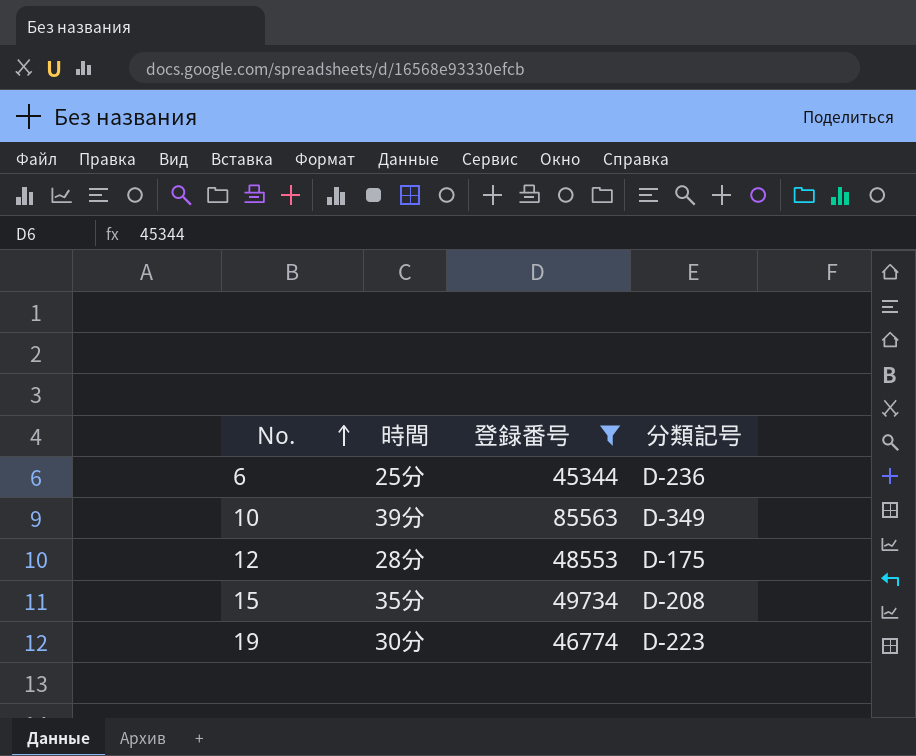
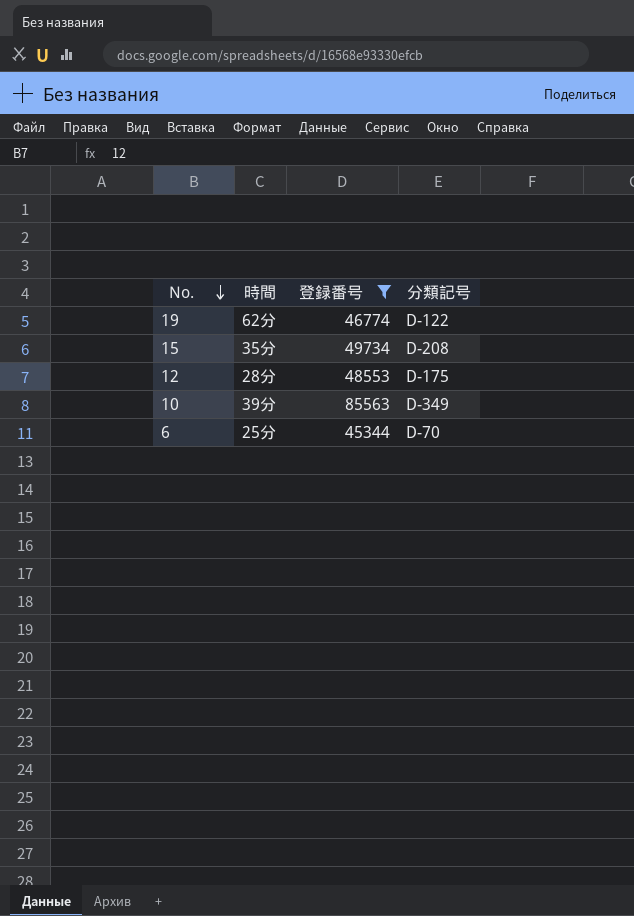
row order: No. ascending -> No. descending
19 | 時間: 30分 -> 62分
19 | 分類記号: D-223 -> D-122
6 | 分類記号: D-236 -> D-70

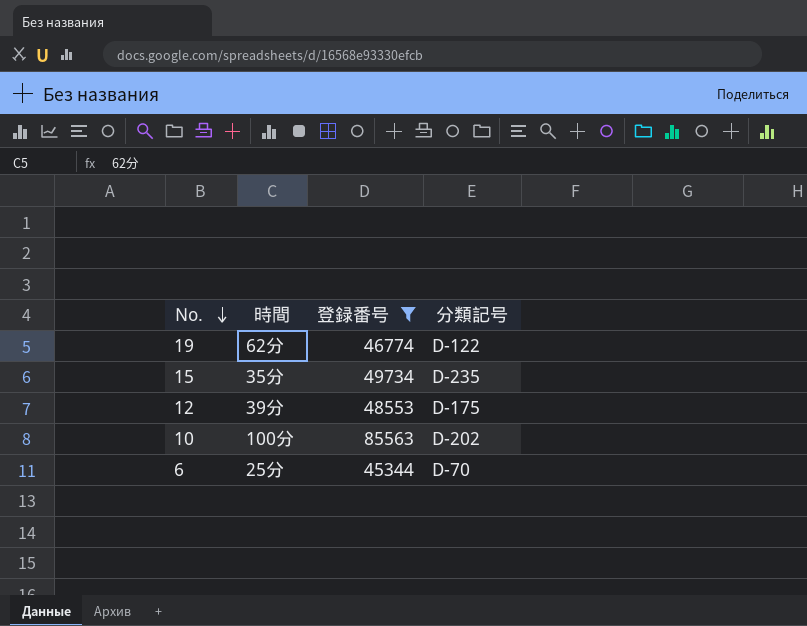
15 | 分類記号: D-208 -> D-235
12 | 時間: 28分 -> 39分
10 | 時間: 39分 -> 100分
10 | 分類記号: D-349 -> D-202

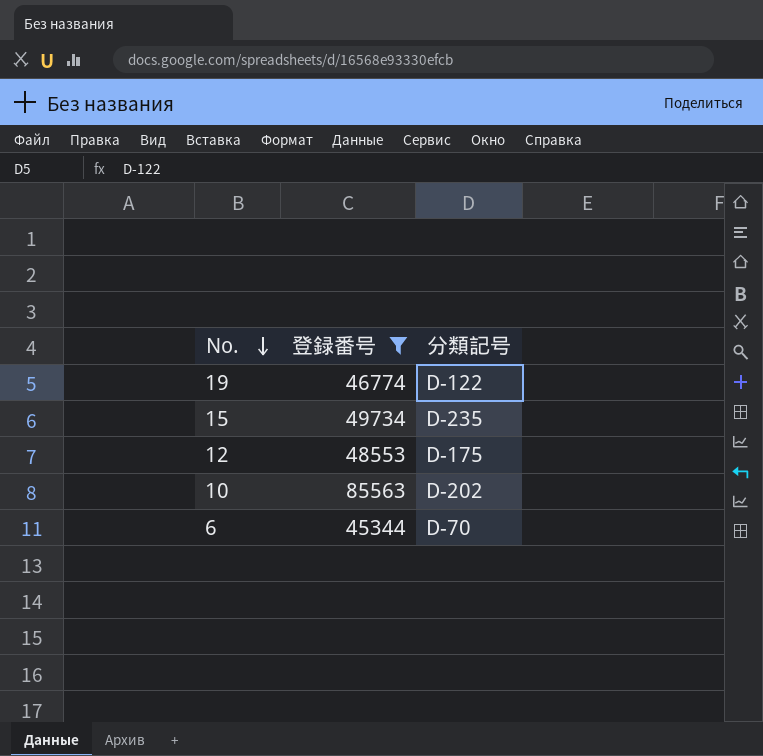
column 時間 | position: 2 -> none

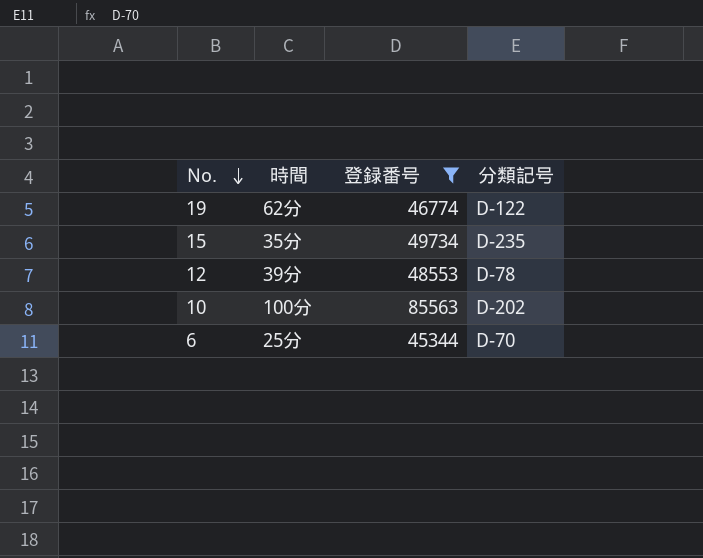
column 時間 | position: none -> 2
12 | 分類記号: D-175 -> D-78

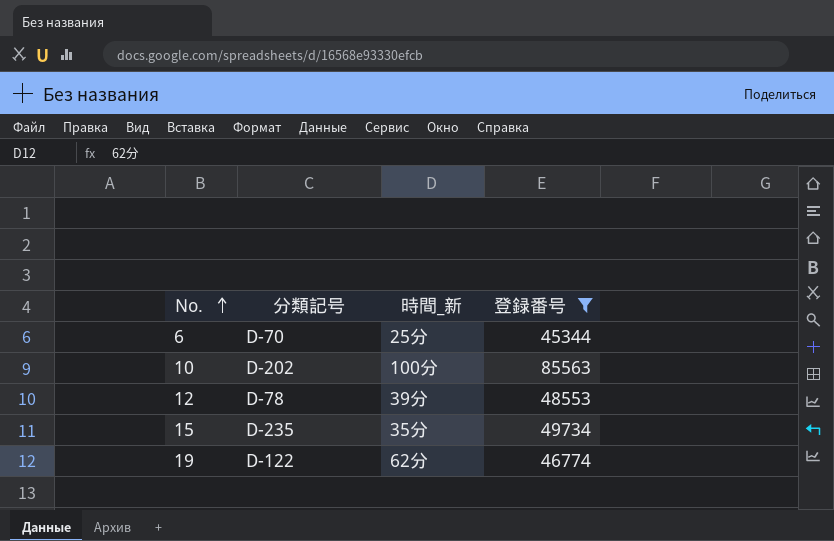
row order: No. descending -> No. ascending
column 分類記号 | position: 4 -> 2
column name: 時間 -> 時間_新

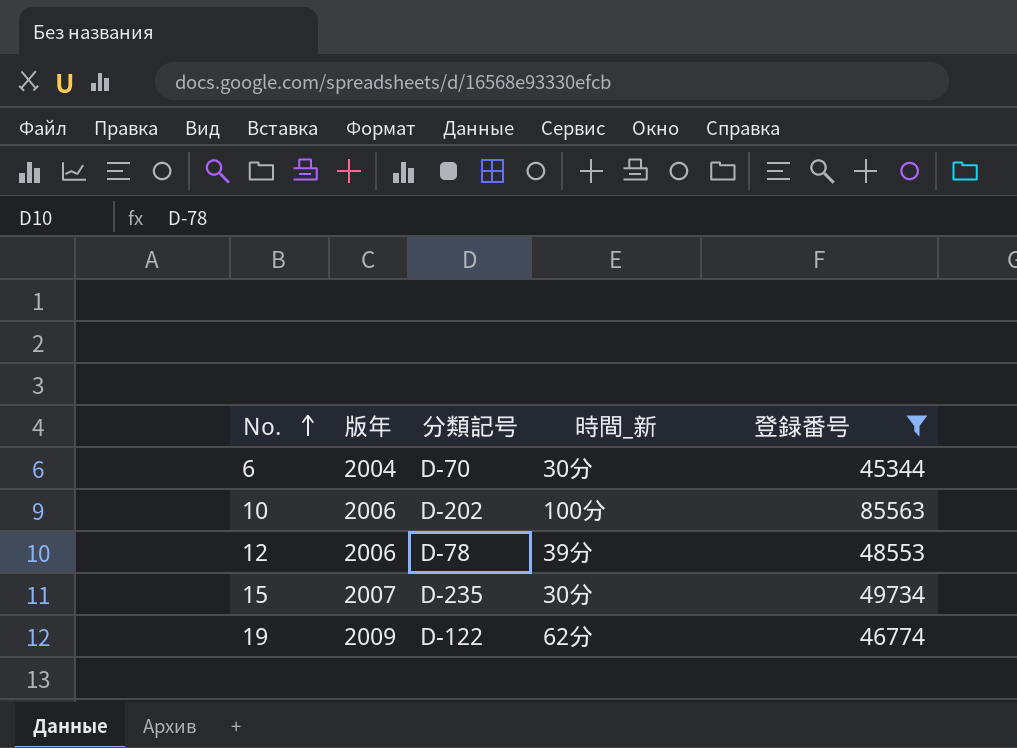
column 版年 | position: none -> 2
6 | 時間_新: 25分 -> 30分
15 | 時間_新: 35分 -> 30分

